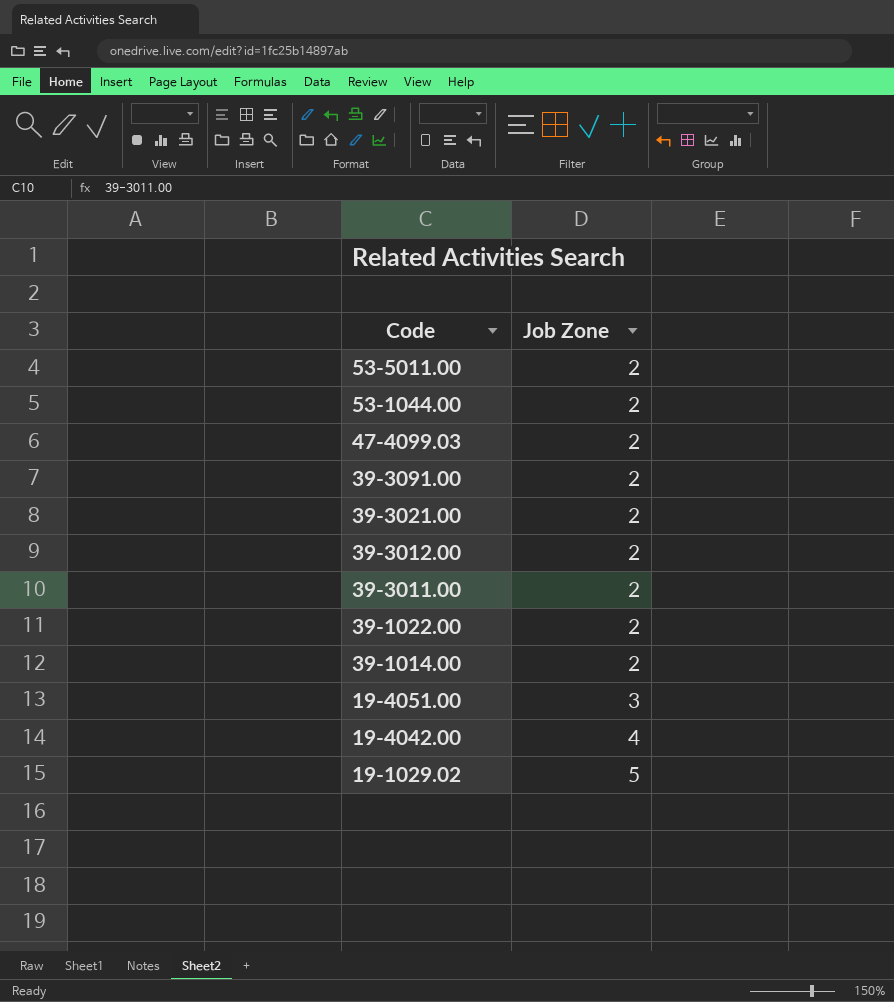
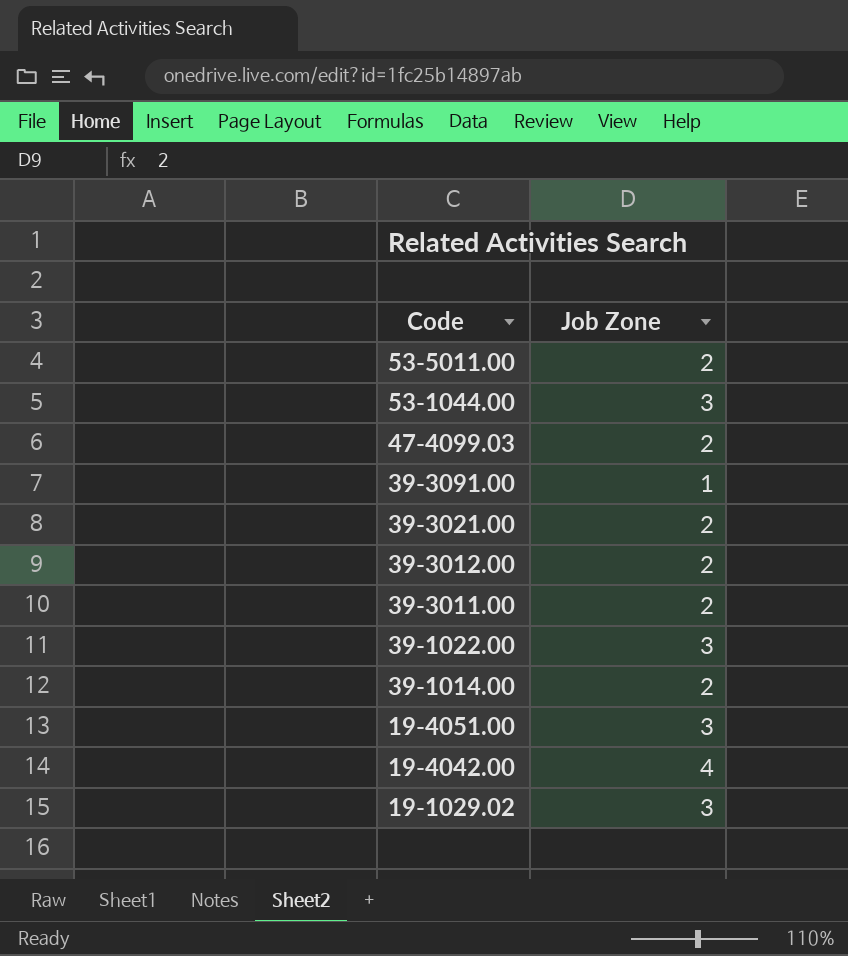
53-1044.00 | Job Zone: 2 -> 3
39-3091.00 | Job Zone: 2 -> 1
39-1022.00 | Job Zone: 2 -> 3
19-1029.02 | Job Zone: 5 -> 3

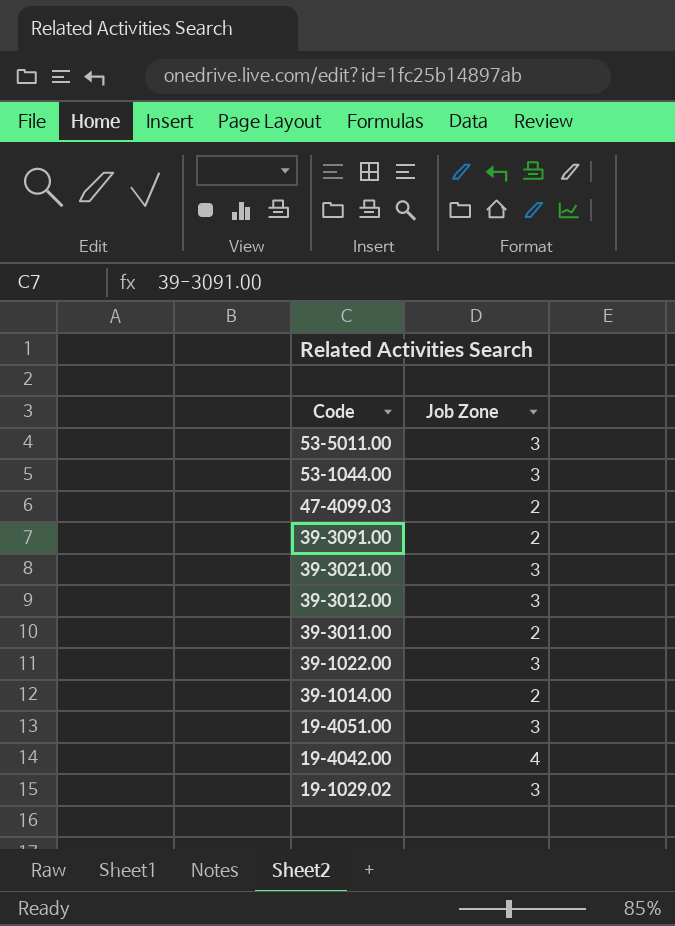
53-5011.00 | Job Zone: 2 -> 3
39-3091.00 | Job Zone: 1 -> 2
39-3021.00 | Job Zone: 2 -> 3
39-3012.00 | Job Zone: 2 -> 3

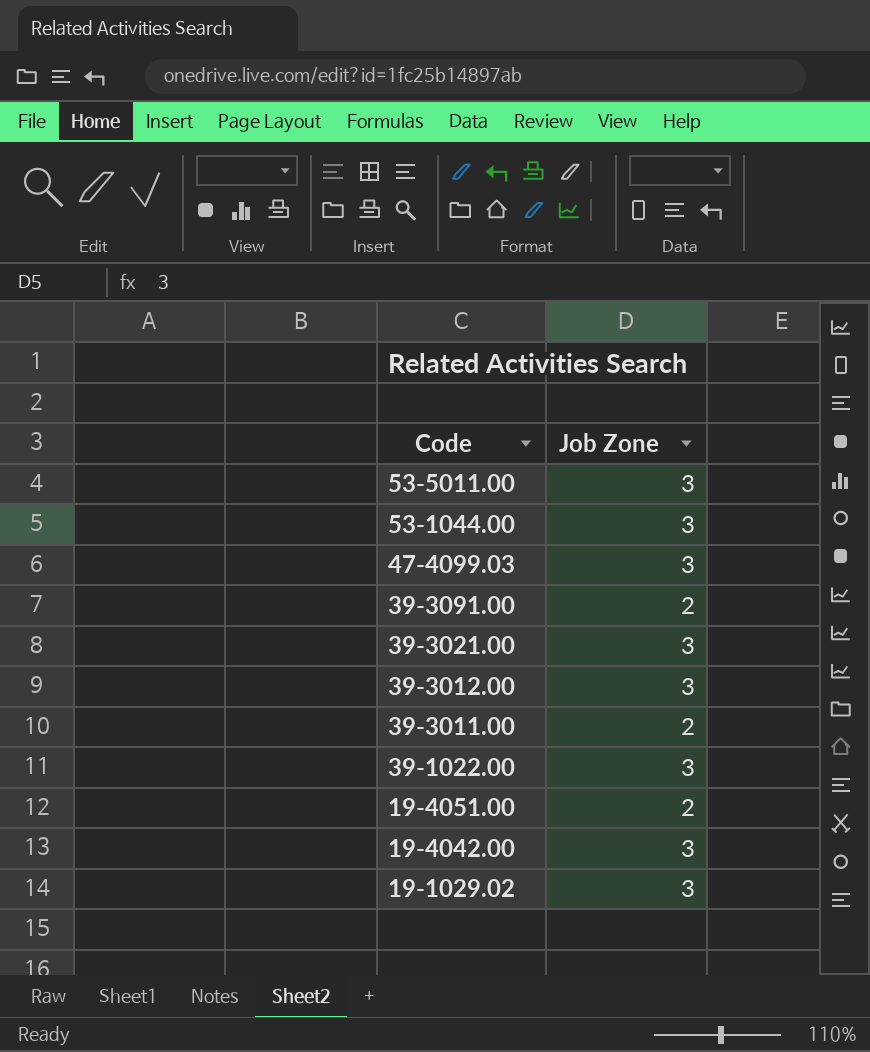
row 39-1014.00: 2 -> none
47-4099.03 | Job Zone: 2 -> 3
19-4051.00 | Job Zone: 3 -> 2
19-4042.00 | Job Zone: 4 -> 3

